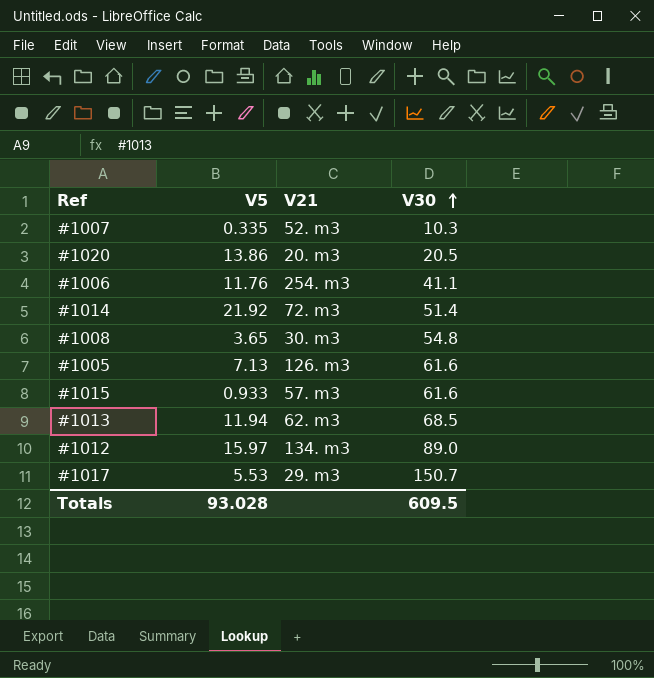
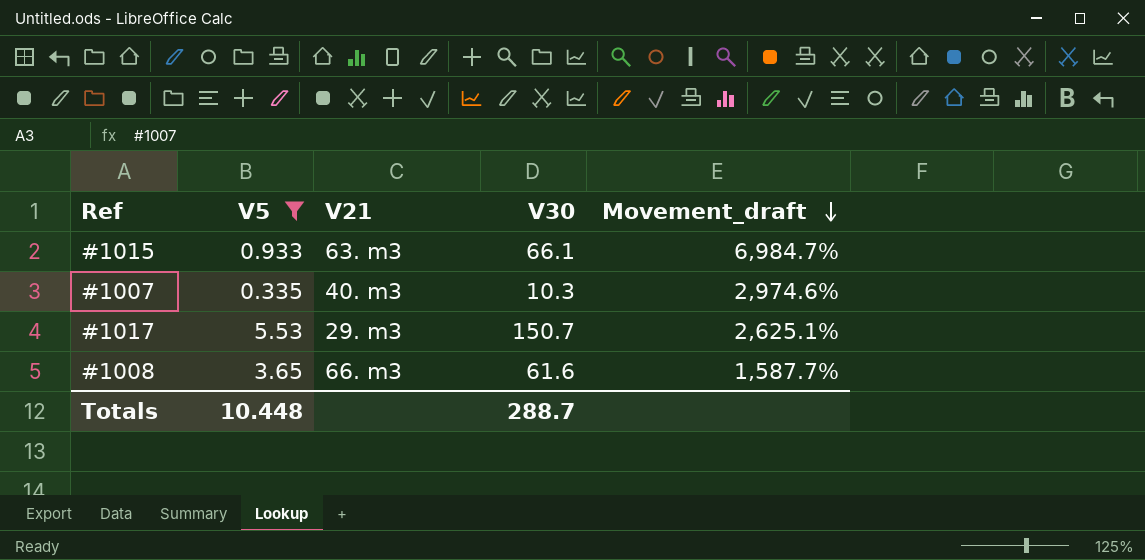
filter: none -> V5 <= 5.53
row order: V30 ascending -> Movement_draft descending
column Movement_draft | formula: none -> ([V30] - [V5]) / [V5]
#1015 | V21: 57. m3 -> 63. m3
#1015 | V30: 61.6 -> 66.1
#1007 | V21: 52. m3 -> 40. m3
#1008 | V21: 30. m3 -> 66. m3
#1008 | V30: 54.8 -> 61.6
Totals | V5: 93.028 -> 10.448
Totals | V30: 609.5 -> 288.7

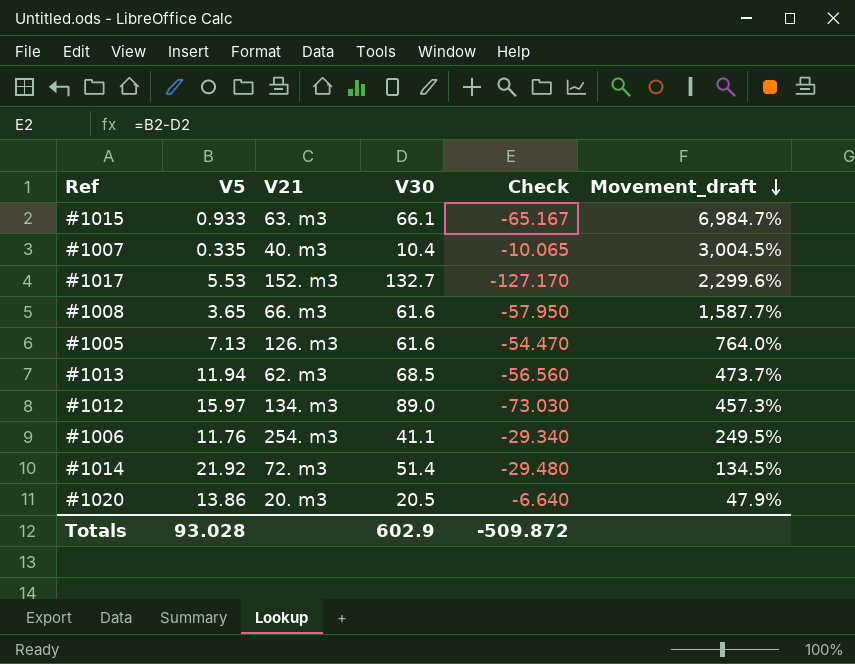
filter: V5 <= 5.53 -> none
column Check | formula: none -> [V5] - [V30]
#1007 | V30: 10.3 -> 10.4
#1007 | Movement_draft: 2,974.6% -> 3,004.5%
#1017 | V21: 29. m3 -> 152. m3
#1017 | V30: 150.7 -> 132.7
#1017 | Movement_draft: 2,625.1% -> 2,299.6%
Totals | V5: 10.448 -> 93.028
Totals | V30: 288.7 -> 602.9

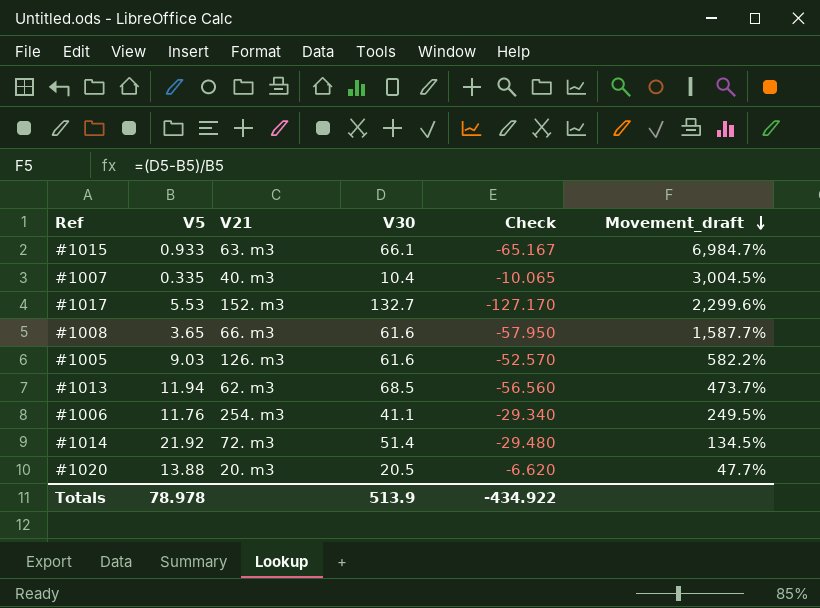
row #1012: 15.97 | 134. m3 | 89.0 | -73.030 | 457.3% -> none
#1005 | V5: 7.13 -> 9.03
#1005 | Check: -54.470 -> -52.570
#1005 | Movement_draft: 764.0% -> 582.2%
#1020 | V5: 13.86 -> 13.88
#1020 | Check: -6.640 -> -6.620
#1020 | Movement_draft: 47.9% -> 47.7%
Totals | V5: 93.028 -> 78.978
Totals | V30: 602.9 -> 513.9
Totals | Check: -509.872 -> -434.922

